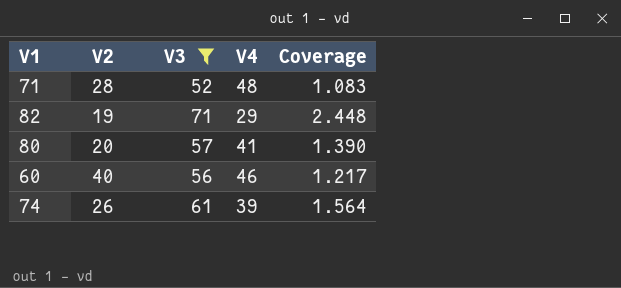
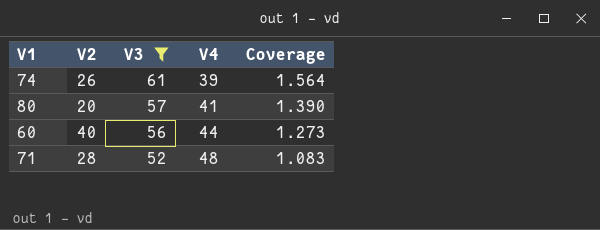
row order: none -> V3 descending
row 82: 19 | 71 | 29 | 2.448 -> none
60 | V4: 46 -> 44
60 | Coverage: 1.217 -> 1.273

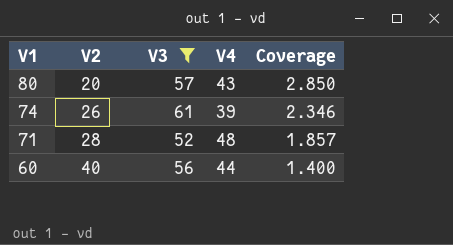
row order: V3 descending -> V1 descending
column Coverage | formula: [V3] / [V4] -> [V3] / [V2]
80 | V4: 41 -> 43

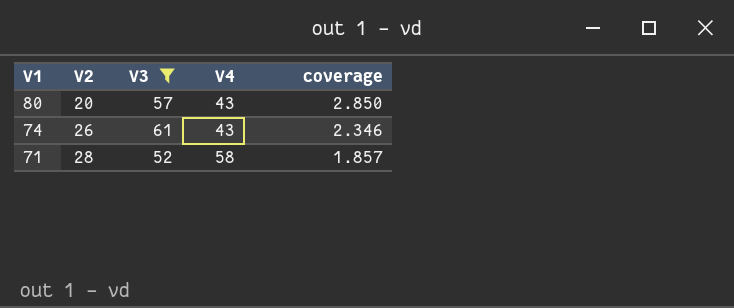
column name: Coverage -> coverage
row 60: 40 | 56 | 44 | 1.400 -> none
74 | V4: 39 -> 43
71 | V4: 48 -> 58

